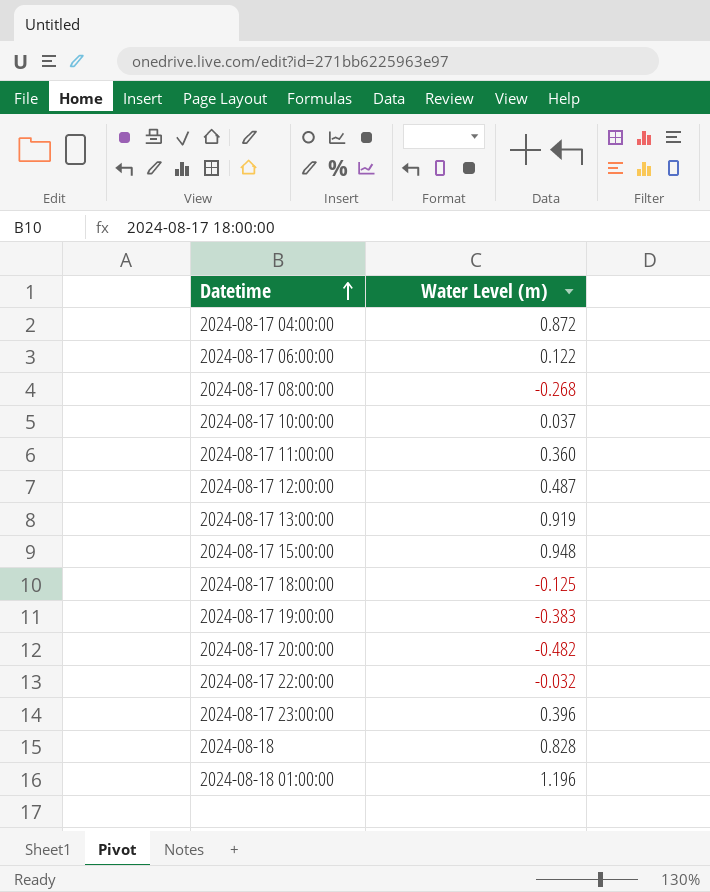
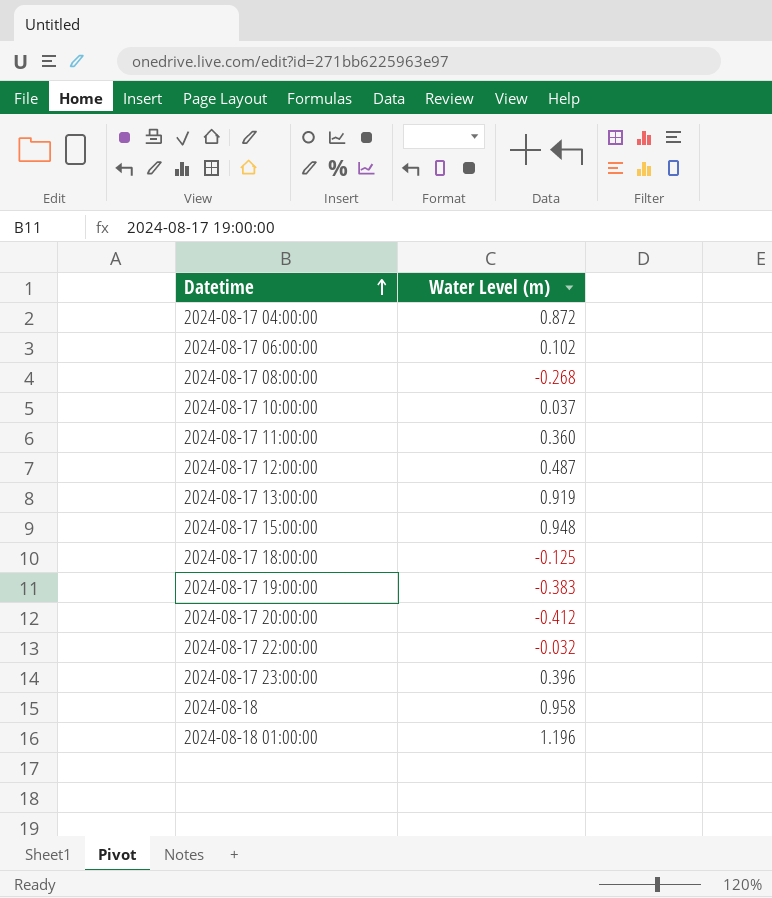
2024-08-17 06:00:00 | Water Level (m): 0.122 -> 0.102
2024-08-17 20:00:00 | Water Level (m): -0.482 -> -0.412
2024-08-18 | Water Level (m): 0.828 -> 0.958

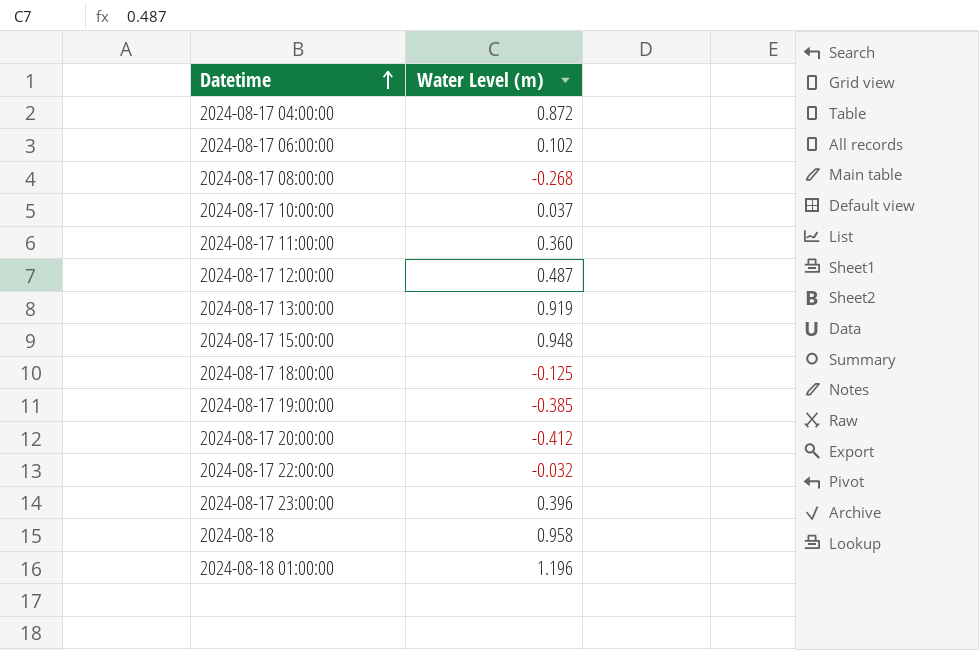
2024-08-17 19:00:00 | Water Level (m): -0.383 -> -0.385

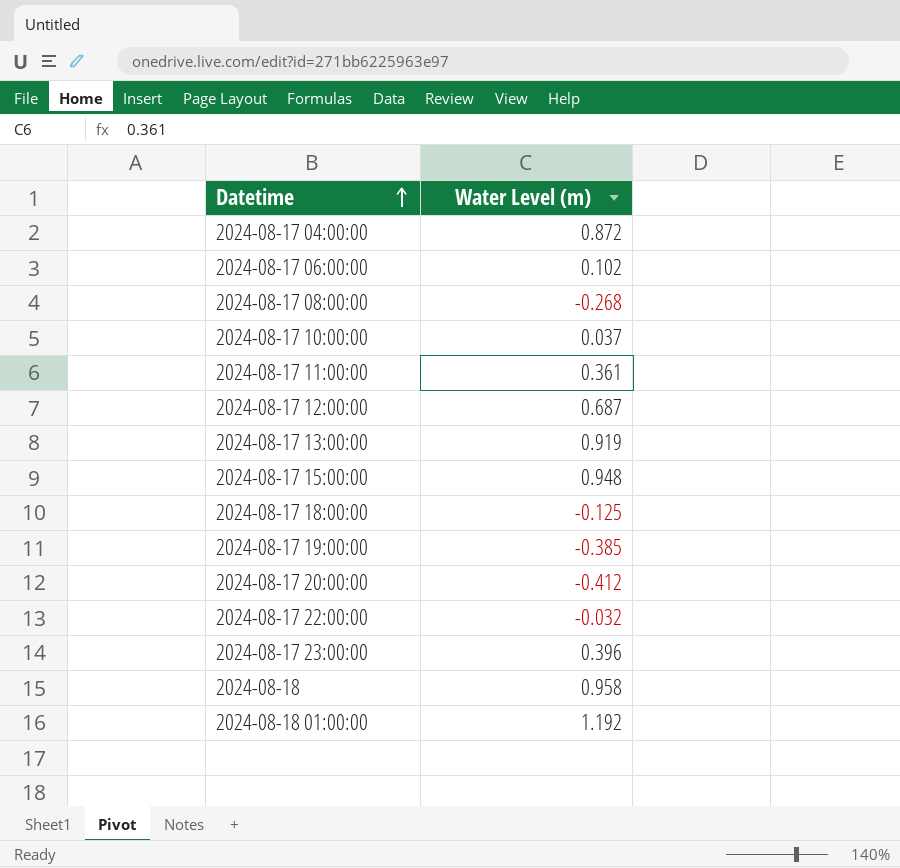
2024-08-17 11:00:00 | Water Level (m): 0.360 -> 0.361
2024-08-17 12:00:00 | Water Level (m): 0.487 -> 0.687
2024-08-18 01:00:00 | Water Level (m): 1.196 -> 1.192

